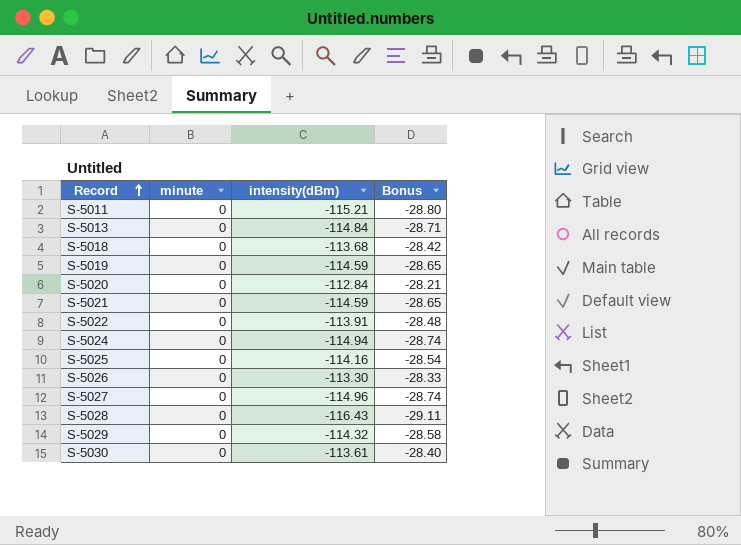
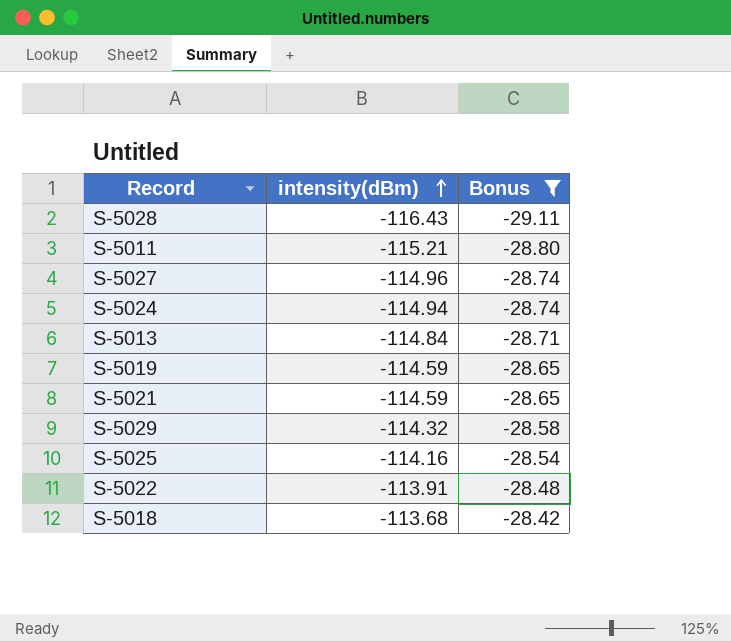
filter: none -> Bonus <= -28.42
row order: Record ascending -> intensity(dBm) ascending
column minute | position: 2 -> none

